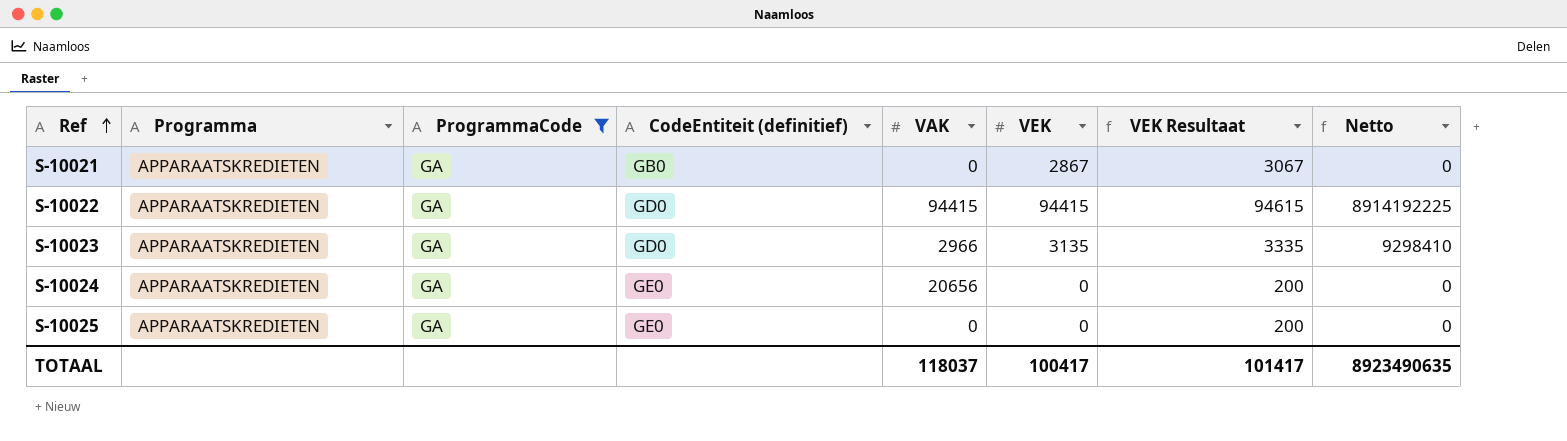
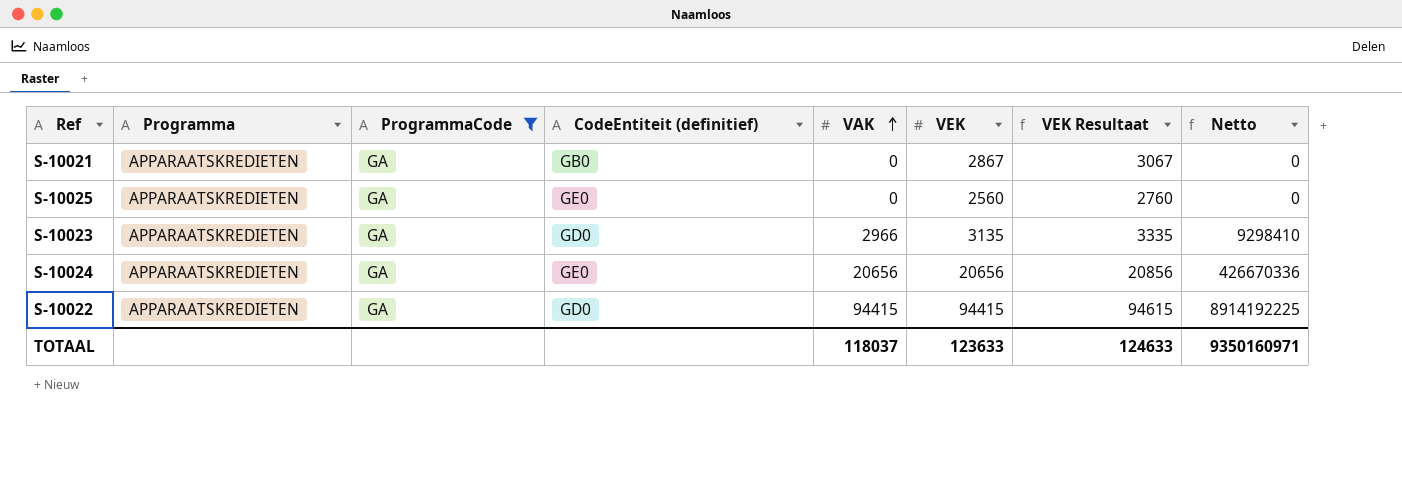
row order: Ref ascending -> VAK ascending
S-10025 | VEK: 0 -> 2560
S-10025 | VEK Resultaat: 200 -> 2760
S-10024 | VEK: 0 -> 20656
S-10024 | VEK Resultaat: 200 -> 20856
S-10024 | Netto: 0 -> 426670336
TOTAAL | VEK: 100417 -> 123633
TOTAAL | VEK Resultaat: 101417 -> 124633
TOTAAL | Netto: 8923490635 -> 9350160971

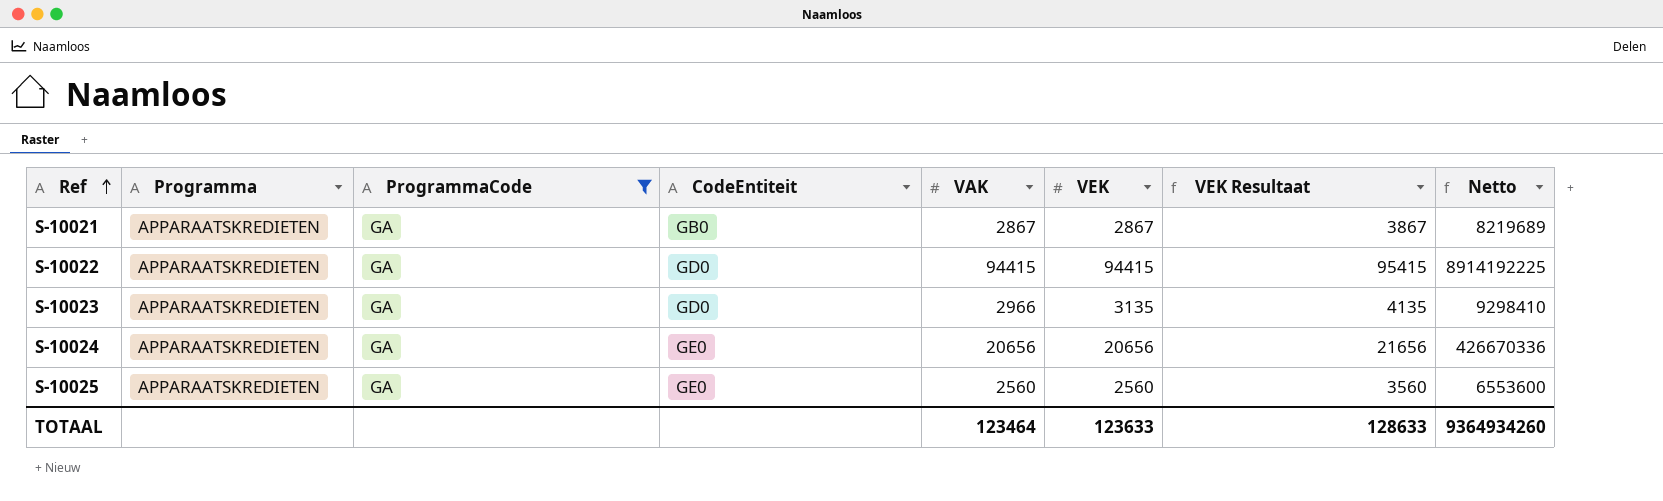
row order: VAK ascending -> Ref ascending
column name: CodeEntiteit (definitief) -> CodeEntiteit
column VEK Resultaat | formula: [VEK] + 200 -> [VEK] + 1000
S-10021 | VAK: 0 -> 2867
S-10021 | Netto: 0 -> 8219689
S-10025 | VAK: 0 -> 2560
S-10025 | Netto: 0 -> 6553600
TOTAAL | VAK: 118037 -> 123464
TOTAAL | VEK Resultaat: 124633 -> 128633
TOTAAL | Netto: 9350160971 -> 9364934260

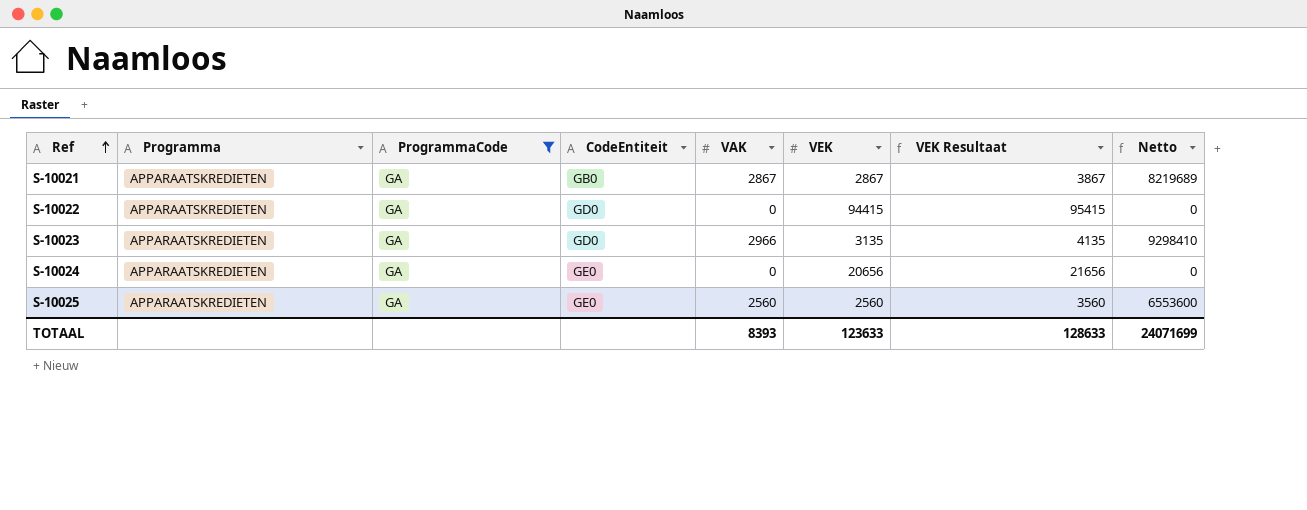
S-10022 | VAK: 94415 -> 0
S-10022 | Netto: 8914192225 -> 0
S-10024 | VAK: 20656 -> 0
S-10024 | Netto: 426670336 -> 0
TOTAAL | VAK: 123464 -> 8393
TOTAAL | Netto: 9364934260 -> 24071699

